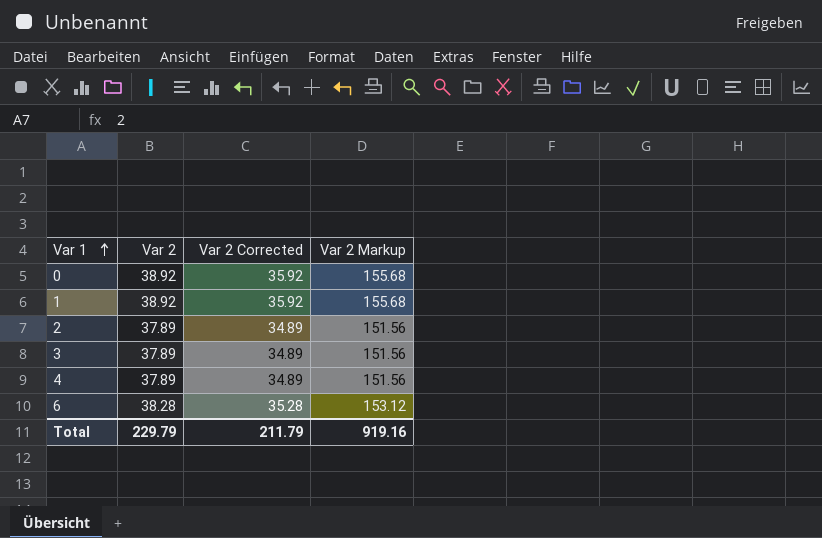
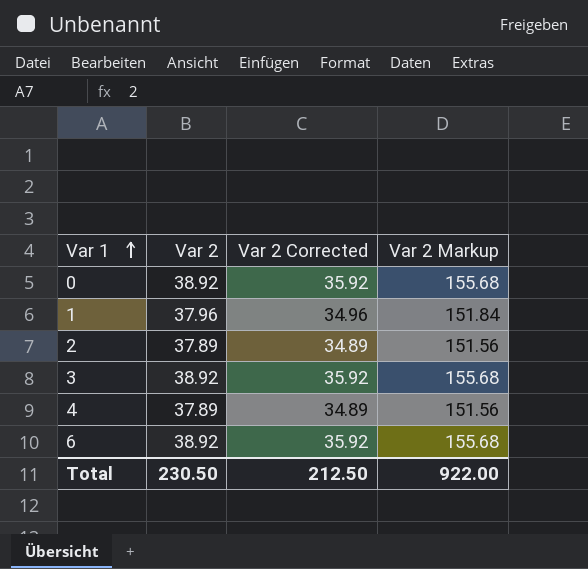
1 | Var 2: 38.92 -> 37.96
1 | Var 2 Corrected: 35.92 -> 34.96
1 | Var 2 Markup: 155.68 -> 151.84
3 | Var 2: 37.89 -> 38.92
3 | Var 2 Corrected: 34.89 -> 35.92
3 | Var 2 Markup: 151.56 -> 155.68
6 | Var 2: 38.28 -> 38.92
6 | Var 2 Corrected: 35.28 -> 35.92
6 | Var 2 Markup: 153.12 -> 155.68
Total | Var 2: 229.79 -> 230.50
Total | Var 2 Corrected: 211.79 -> 212.50
Total | Var 2 Markup: 919.16 -> 922.00

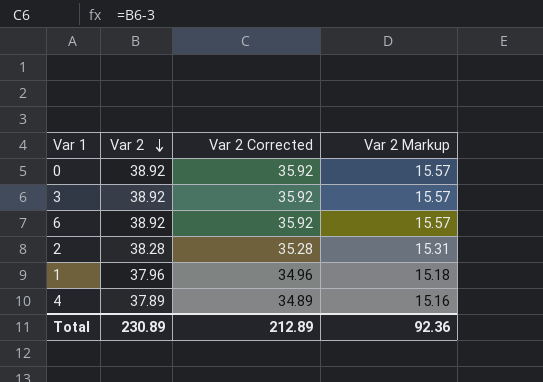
row order: Var 1 ascending -> Var 2 descending
column Var 2 Markup | formula: [Var 2] * 4 -> [Var 2] * 0.4
2 | Var 2: 37.89 -> 38.28
2 | Var 2 Corrected: 34.89 -> 35.28
Total | Var 2: 230.50 -> 230.89
Total | Var 2 Corrected: 212.50 -> 212.89
Total | Var 2 Markup: 922.00 -> 92.36

